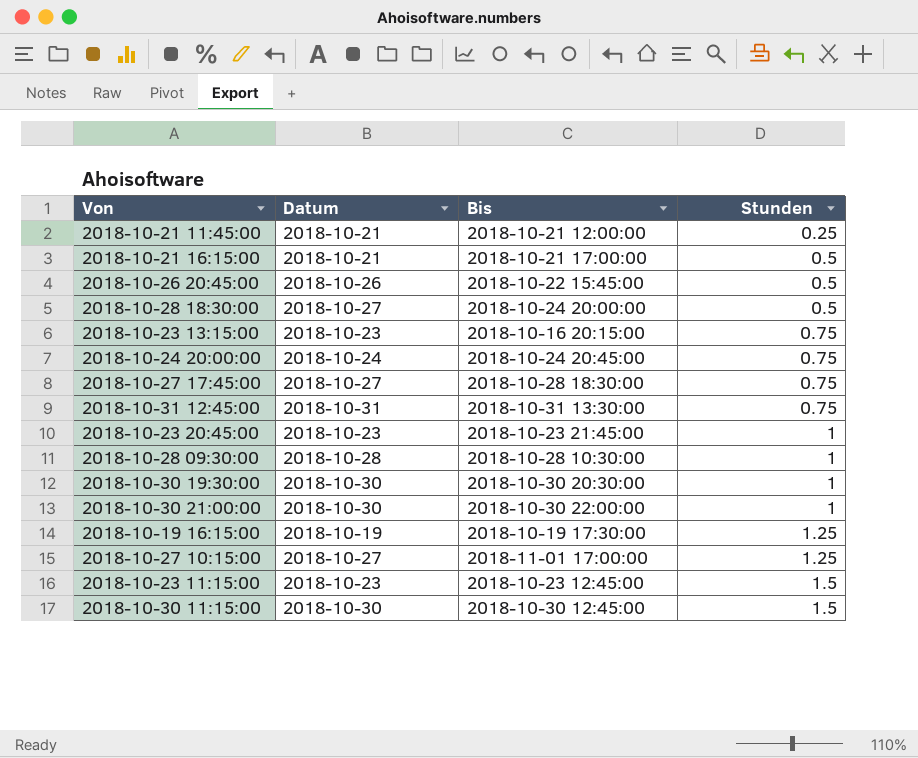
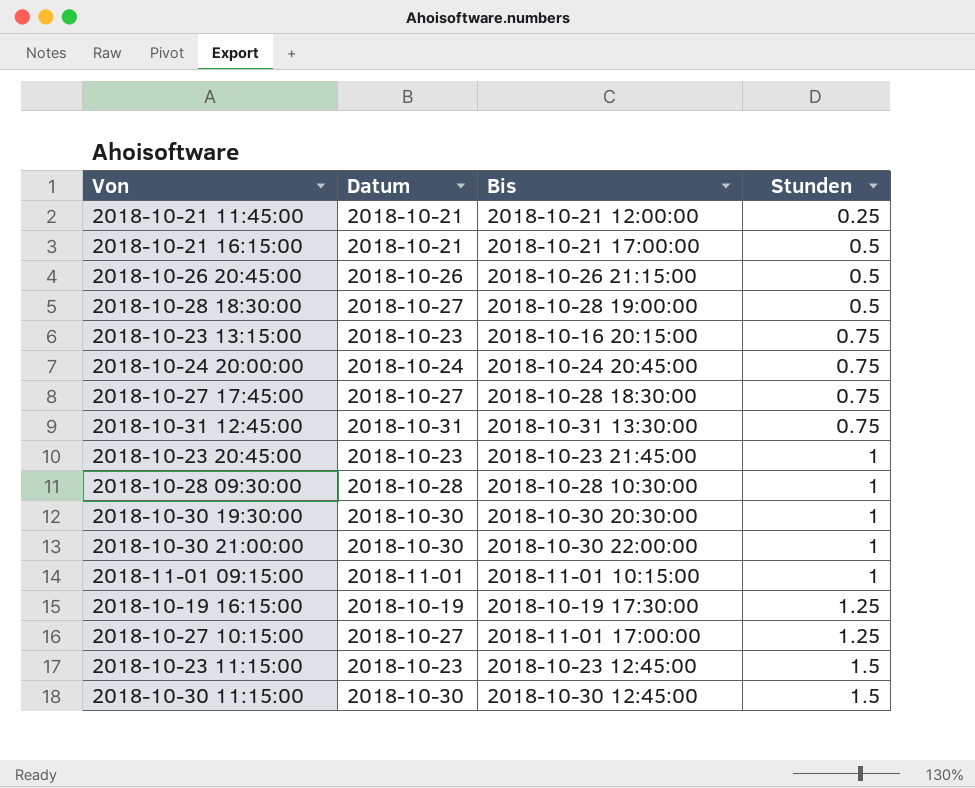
2018-10-26 20:45:00 | Bis: 2018-10-22 15:45:00 -> 2018-10-26 21:15:00
2018-10-28 18:30:00 | Bis: 2018-10-24 20:00:00 -> 2018-10-28 19:00:00
row 2018-11-01 09:15:00: none -> 2018-11-01 | 2018-11-01 10:15:00 | 1

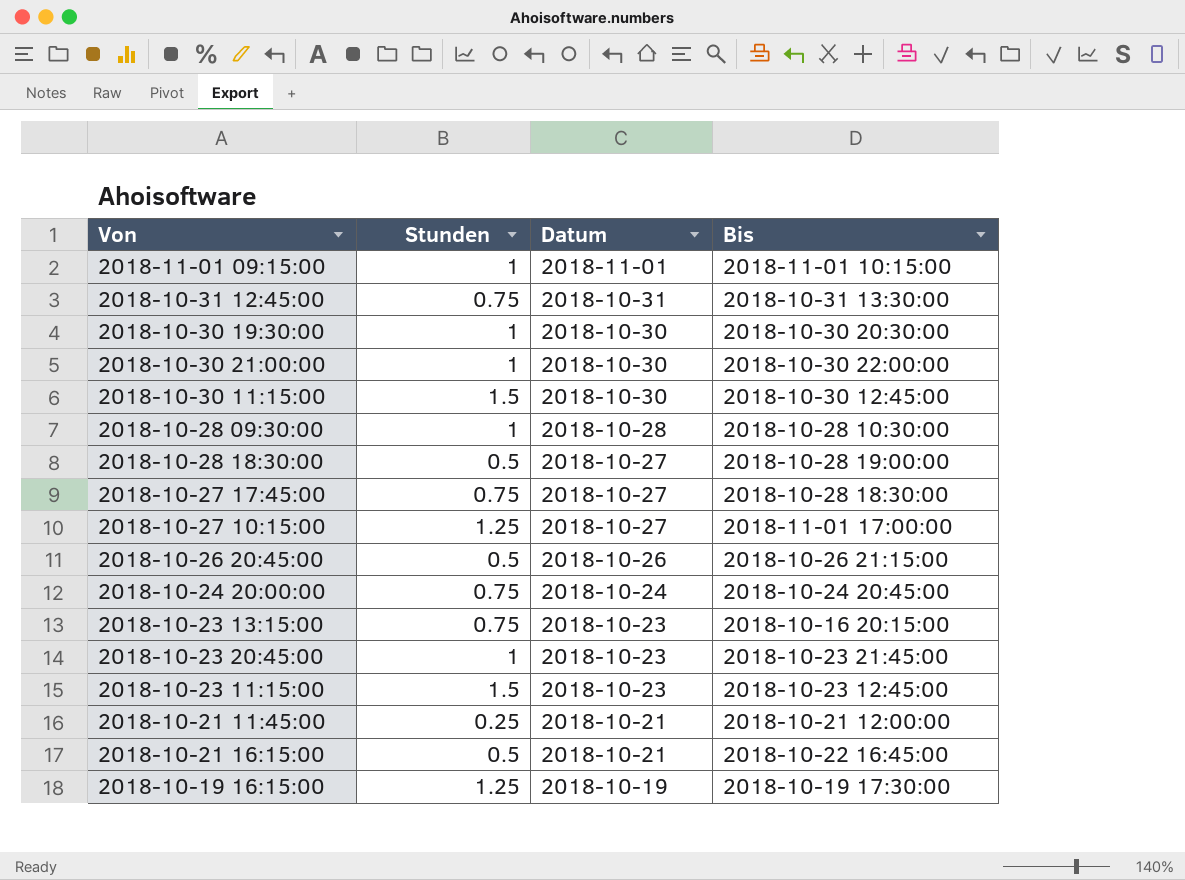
row order: Stunden ascending -> Datum descending
column Stunden | position: 4 -> 2
2018-10-21 16:15:00 | Bis: 2018-10-21 17:00:00 -> 2018-10-22 16:45:00

